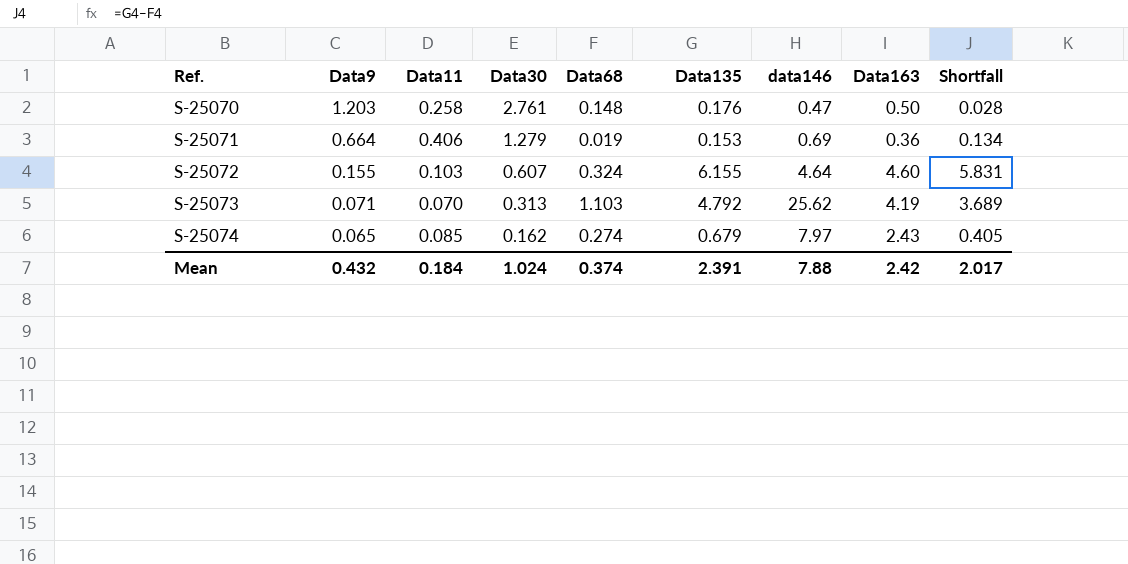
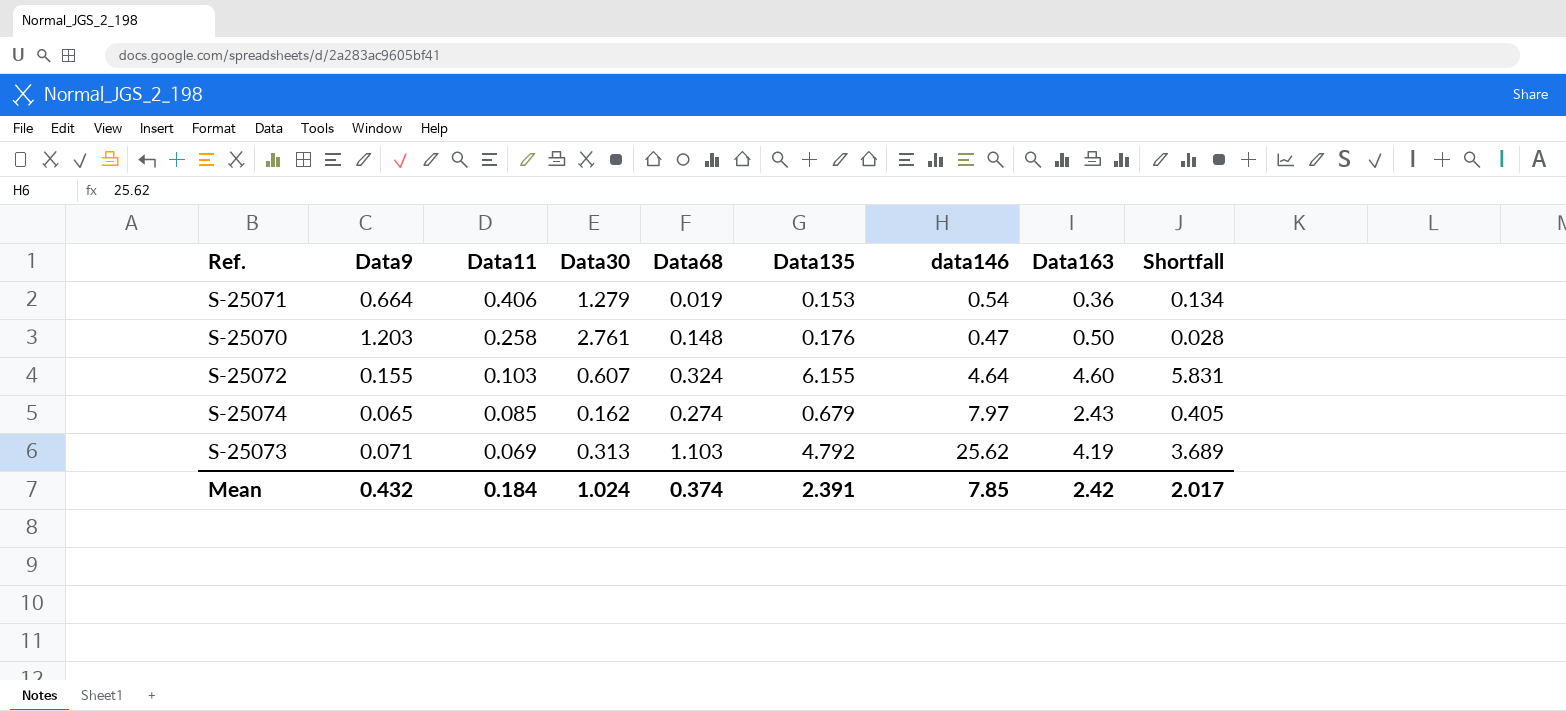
row order: Ref. ascending -> Data11 descending
S-25071 | data146: 0.69 -> 0.54
S-25073 | Data11: 0.070 -> 0.069
Mean | data146: 7.88 -> 7.85

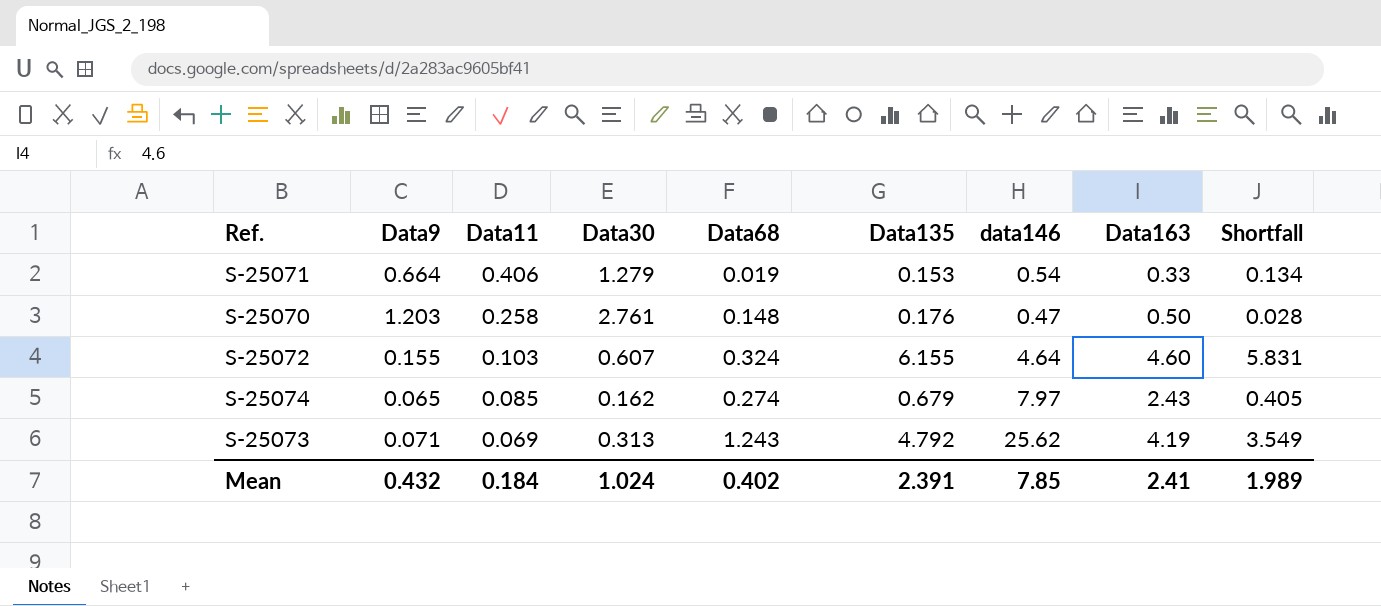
S-25071 | Data163: 0.36 -> 0.33
S-25073 | Data68: 1.103 -> 1.243
S-25073 | Shortfall: 3.689 -> 3.549
Mean | Data68: 0.374 -> 0.402
Mean | Data163: 2.42 -> 2.41
Mean | Shortfall: 2.017 -> 1.989

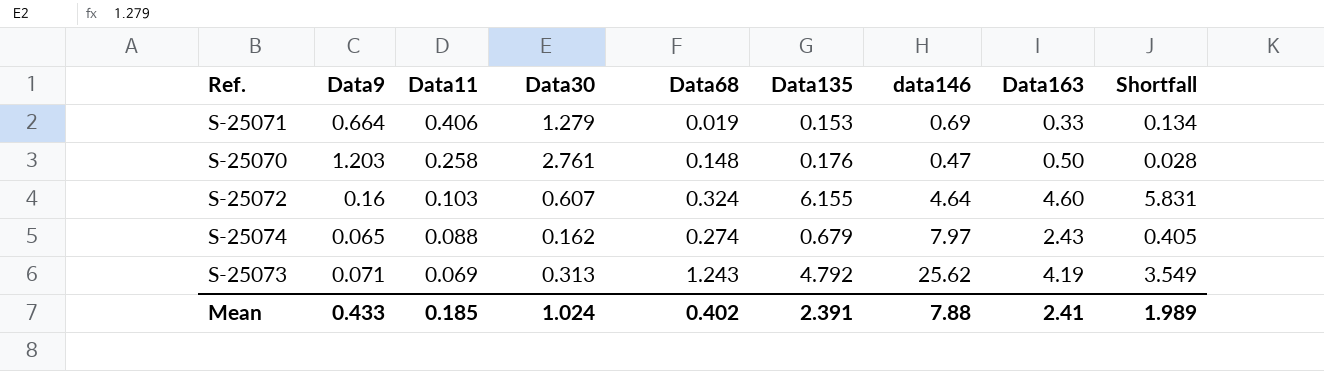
S-25071 | data146: 0.54 -> 0.69
S-25072 | Data9: 0.155 -> 0.16
S-25074 | Data11: 0.085 -> 0.088
Mean | Data9: 0.432 -> 0.433
Mean | Data11: 0.184 -> 0.185
Mean | data146: 7.85 -> 7.88

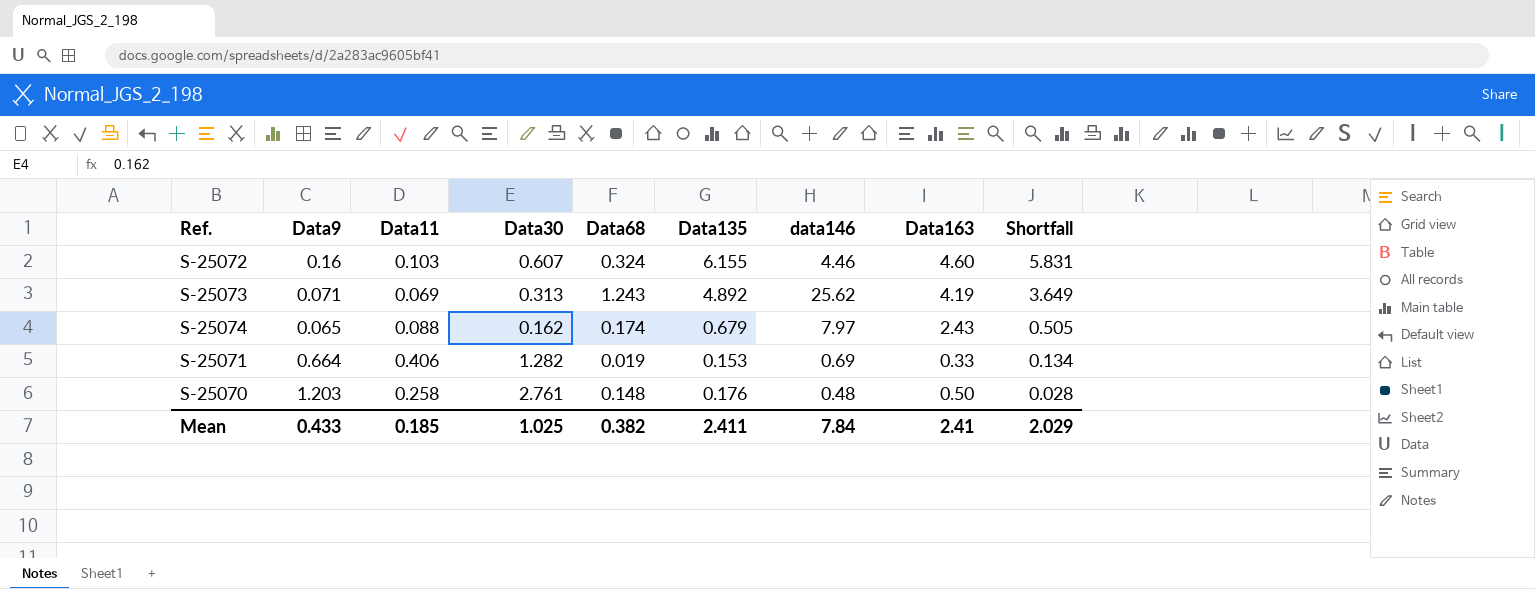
row order: Data11 descending -> Shortfall descending
S-25072 | data146: 4.64 -> 4.46
S-25073 | Data135: 4.792 -> 4.892
S-25073 | Shortfall: 3.549 -> 3.649
S-25074 | Data68: 0.274 -> 0.174
S-25074 | Shortfall: 0.405 -> 0.505
S-25071 | Data30: 1.279 -> 1.282
S-25070 | data146: 0.47 -> 0.48
Mean | Data30: 1.024 -> 1.025
Mean | Data68: 0.402 -> 0.382
Mean | Data135: 2.391 -> 2.411
Mean | data146: 7.88 -> 7.84
Mean | Shortfall: 1.989 -> 2.029

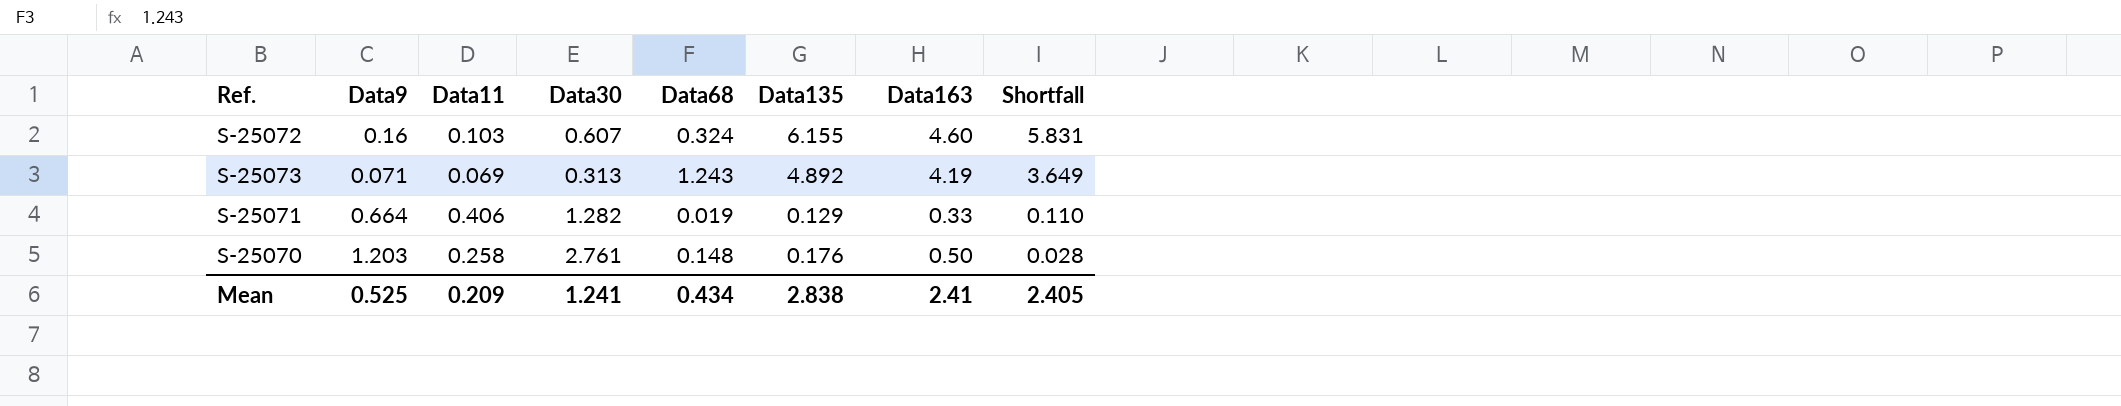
column data146 | position: 7 -> none
row S-25074: 0.065 | 0.088 | 0.162 | 0.174 | 0.679 | 7.97 | 2.43 | 0.505 -> none
S-25071 | Data135: 0.153 -> 0.129
S-25071 | Shortfall: 0.134 -> 0.110
Mean | Data9: 0.433 -> 0.525
Mean | Data11: 0.185 -> 0.209
Mean | Data30: 1.025 -> 1.241
Mean | Data68: 0.382 -> 0.434
Mean | Data135: 2.411 -> 2.838
Mean | Shortfall: 2.029 -> 2.405

